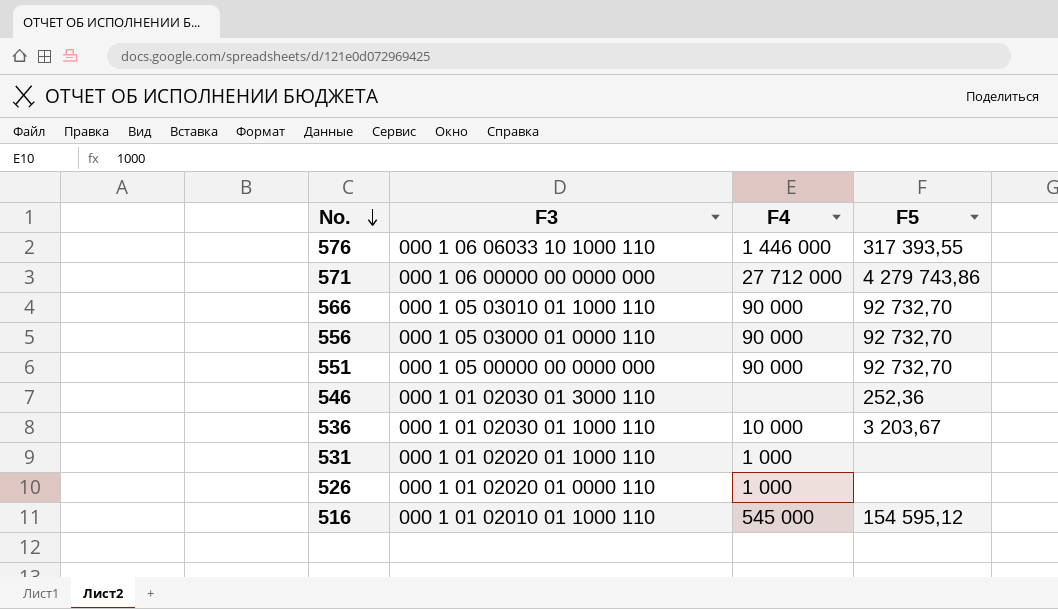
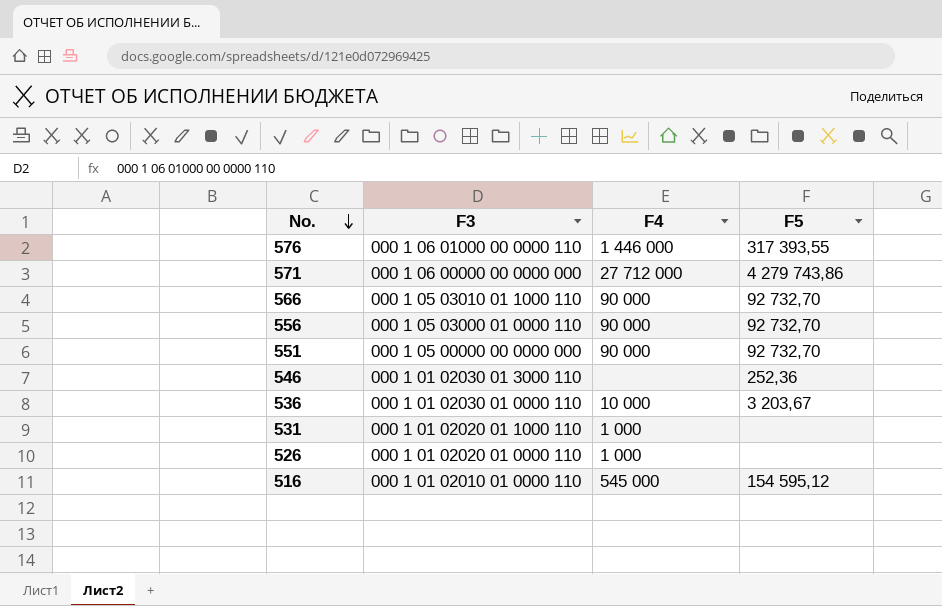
576 | F3: 000 1 06 06033 10 1000 110 -> 000 1 06 01000 00 0000 110
536 | F3: 000 1 01 02030 01 1000 110 -> 000 1 01 02030 01 0000 110
516 | F3: 000 1 01 02010 01 1000 110 -> 000 1 01 02010 01 0000 110

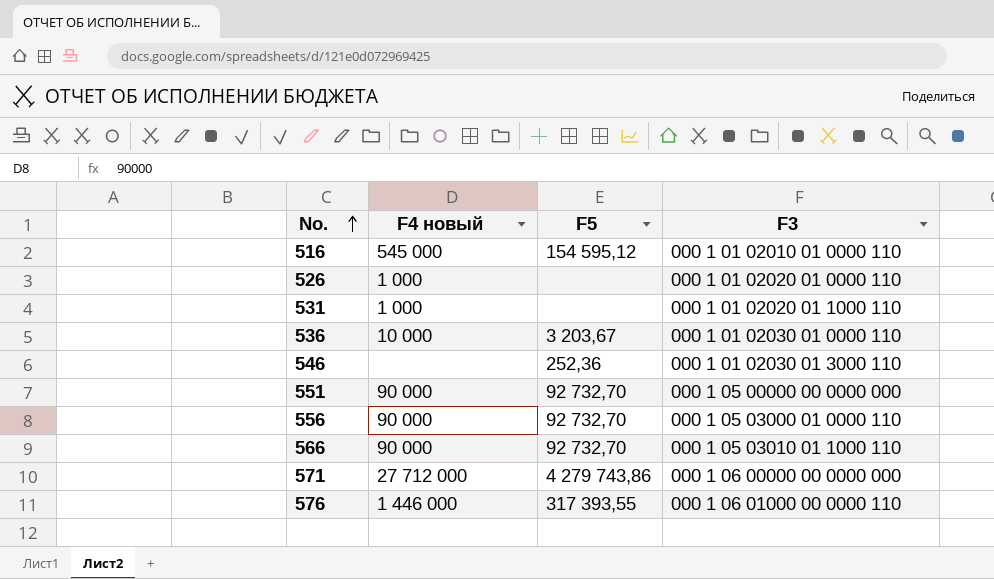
row order: No. descending -> No. ascending
column name: F4 -> F4 новый
column F3 | position: 2 -> 4

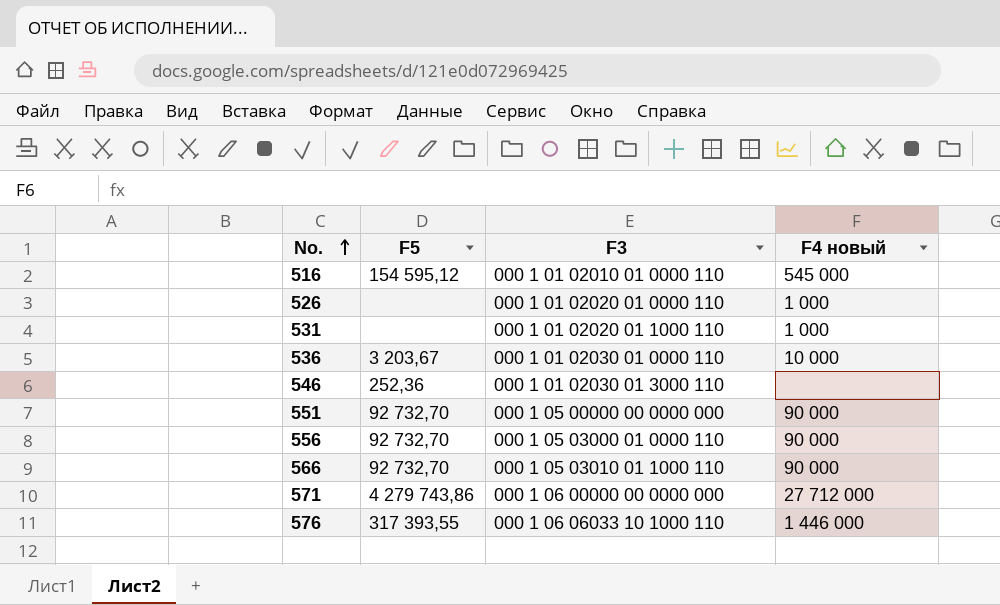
column F4 новый | position: 2 -> 4
576 | F3: 000 1 06 01000 00 0000 110 -> 000 1 06 06033 10 1000 110

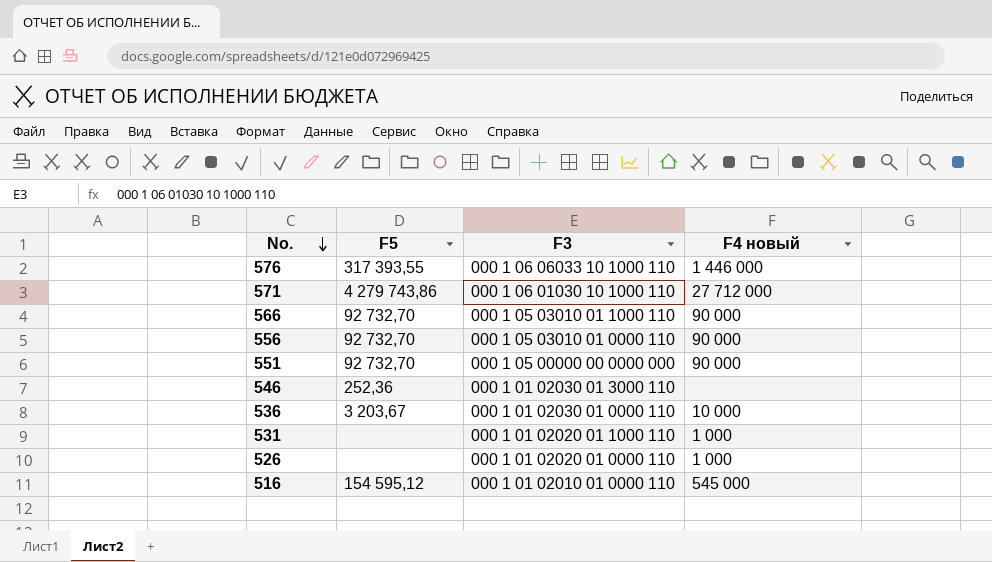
row order: No. ascending -> No. descending
571 | F3: 000 1 06 00000 00 0000 000 -> 000 1 06 01030 10 1000 110
556 | F3: 000 1 05 03000 01 0000 110 -> 000 1 05 03010 01 0000 110

